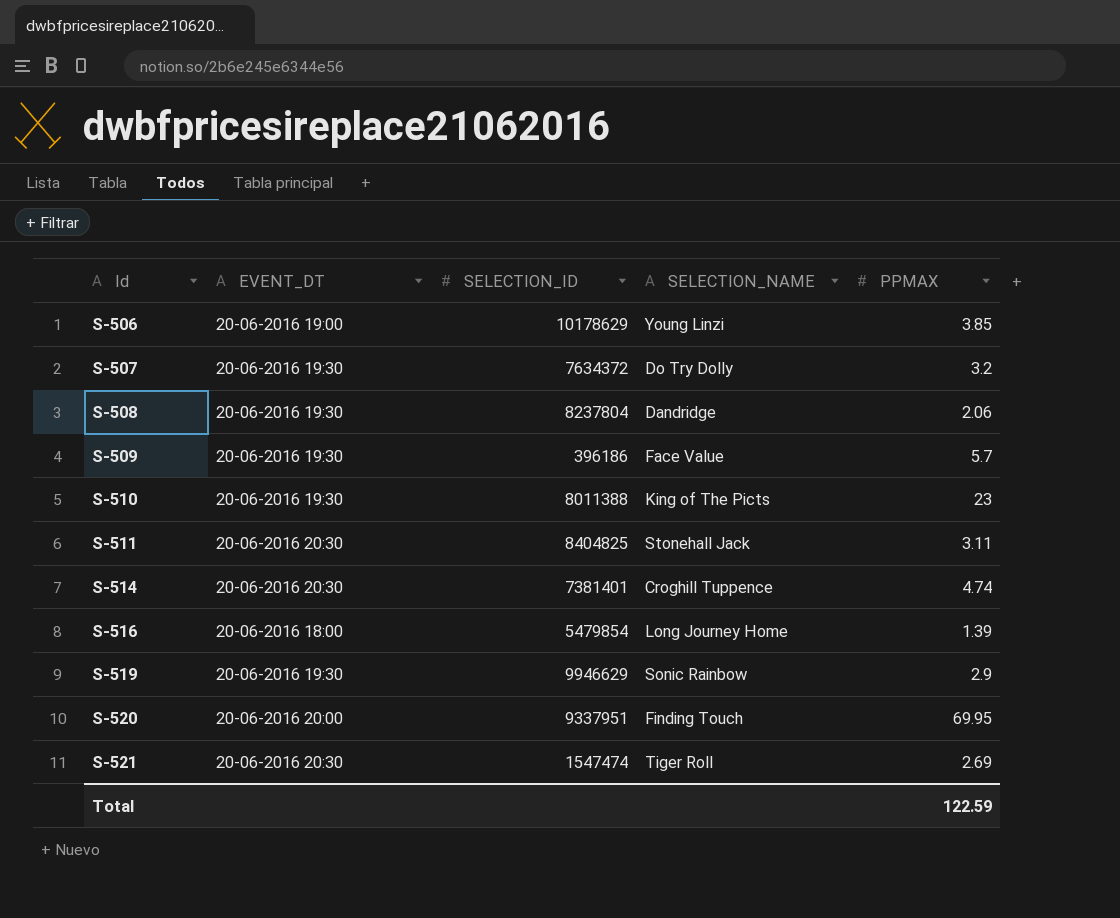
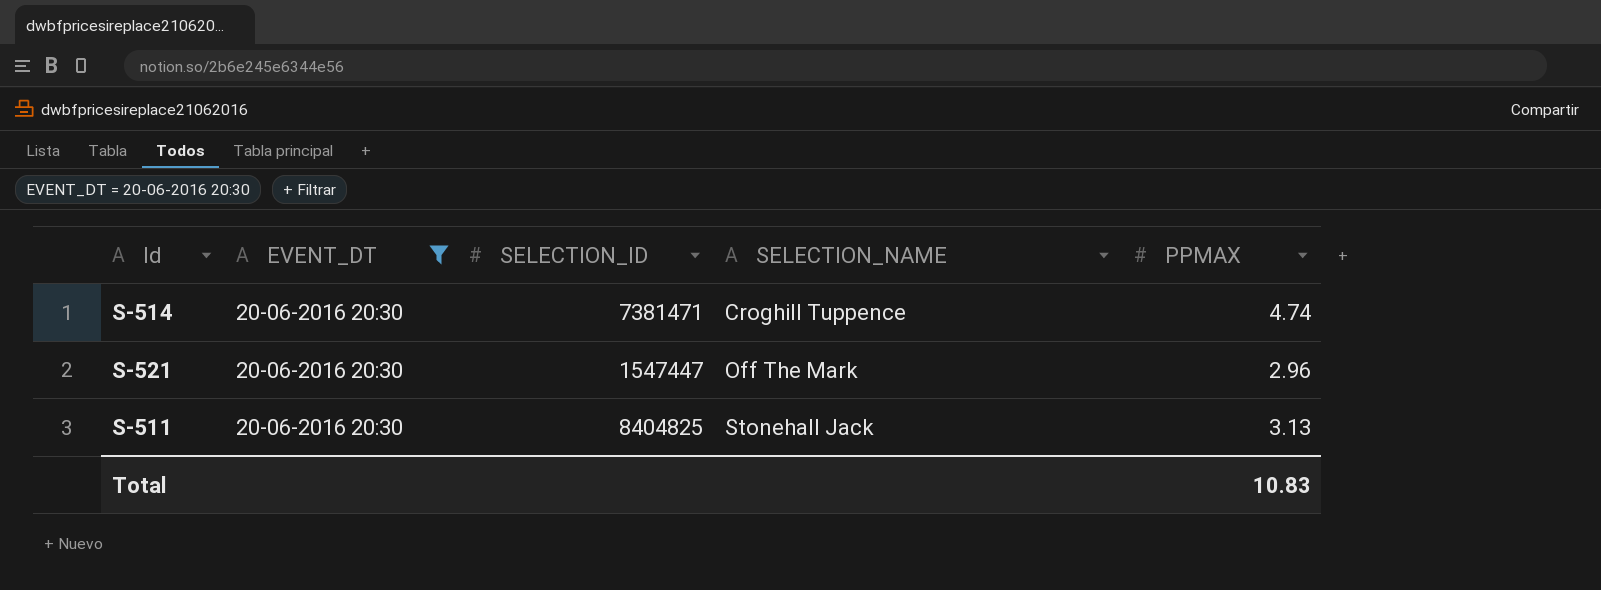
filter: none -> EVENT_DT = 20-06-2016 20:30
row order: Id ascending -> SELECTION_NAME ascending
S-514 | SELECTION_ID: 7381401 -> 7381471
S-521 | SELECTION_ID: 1547474 -> 1547447
S-521 | SELECTION_NAME: Tiger Roll -> Off The Mark
S-521 | PPMAX: 2.69 -> 2.96
S-511 | PPMAX: 3.11 -> 3.13
Total | PPMAX: 122.59 -> 10.83

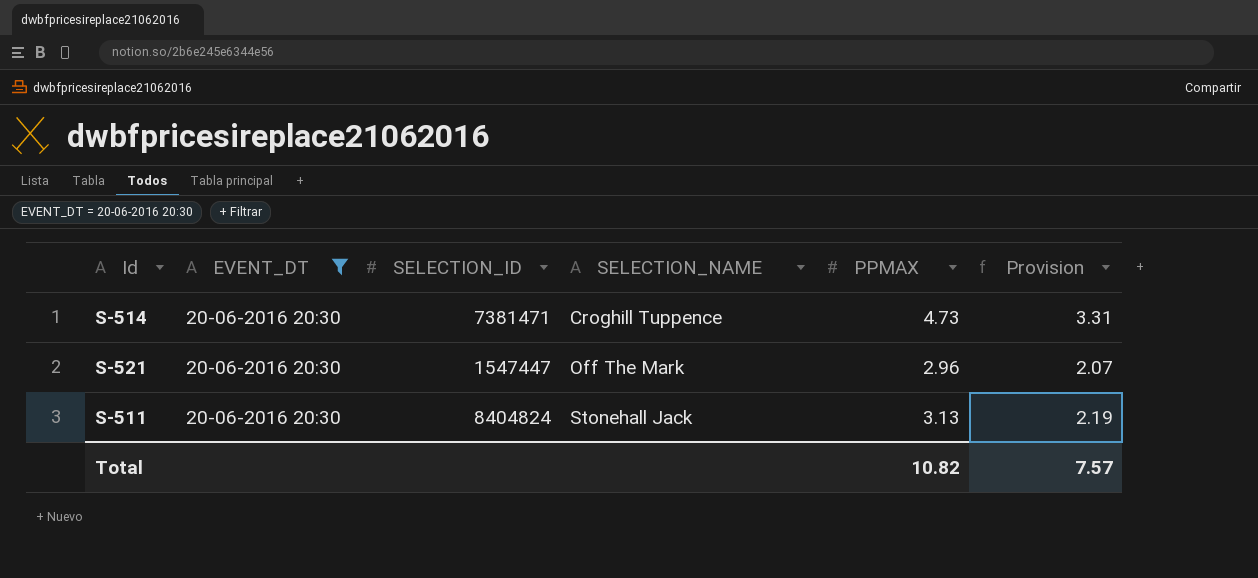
column Provision | formula: none -> [PPMAX] * 0.7
S-514 | PPMAX: 4.74 -> 4.73
S-511 | SELECTION_ID: 8404825 -> 8404824
Total | PPMAX: 10.83 -> 10.82

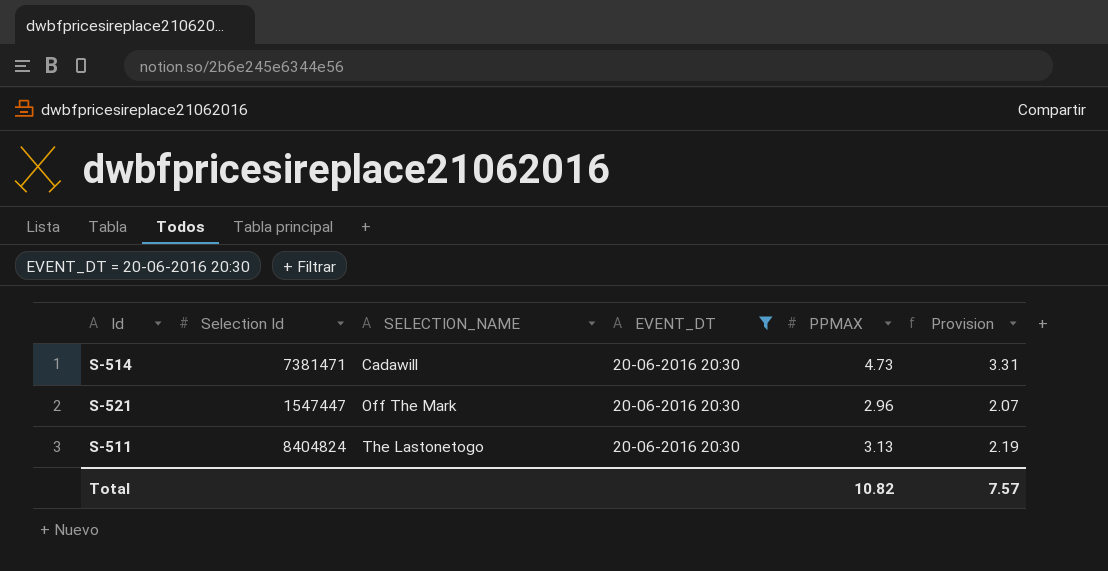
column name: SELECTION_ID -> Selection Id
column EVENT_DT | position: 2 -> 4
S-514 | SELECTION_NAME: Croghill Tuppence -> Cadawill
S-511 | SELECTION_NAME: Stonehall Jack -> The Lastonetogo

